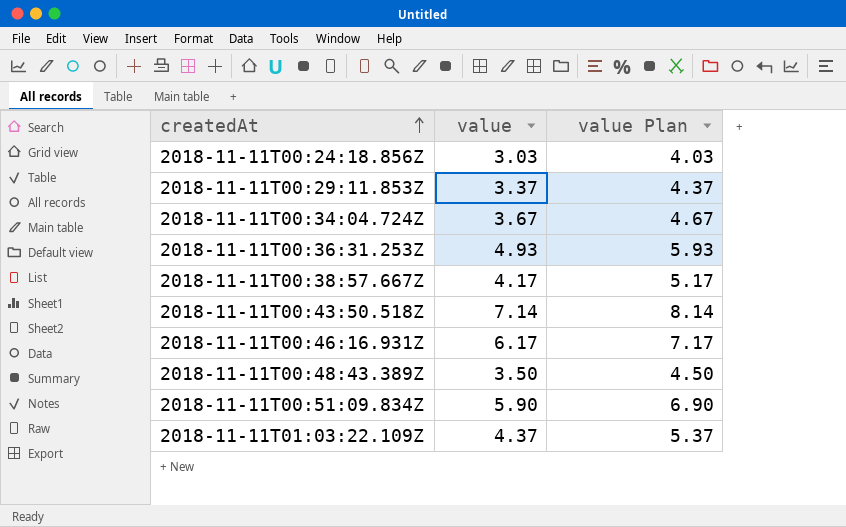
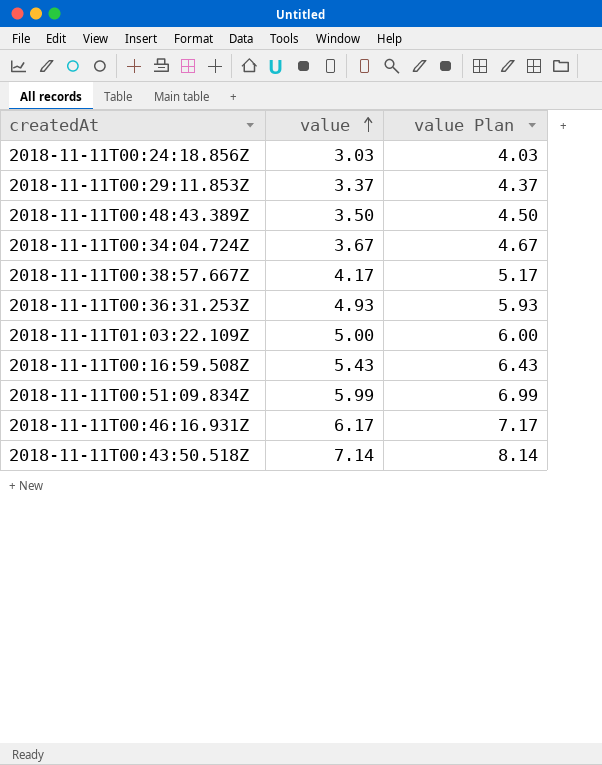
row order: createdAt ascending -> value ascending
2018-11-11T01:03:22.109Z | value: 4.37 -> 5.00
2018-11-11T01:03:22.109Z | value Plan: 5.37 -> 6.00
row 2018-11-11T00:16:59.508Z: none -> 5.43 | 6.43
2018-11-11T00:51:09.834Z | value: 5.90 -> 5.99
2018-11-11T00:51:09.834Z | value Plan: 6.90 -> 6.99

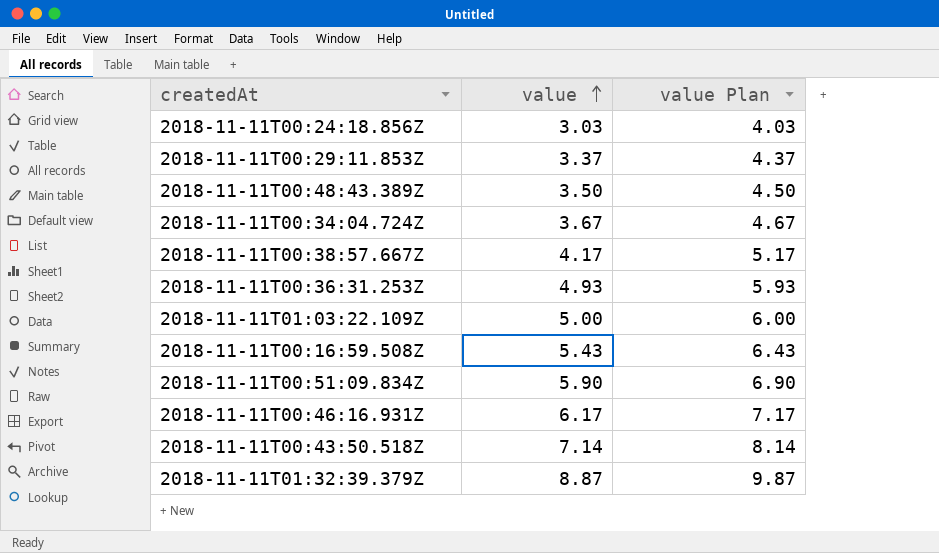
2018-11-11T00:51:09.834Z | value: 5.99 -> 5.90
2018-11-11T00:51:09.834Z | value Plan: 6.99 -> 6.90
row 2018-11-11T01:32:39.379Z: none -> 8.87 | 9.87

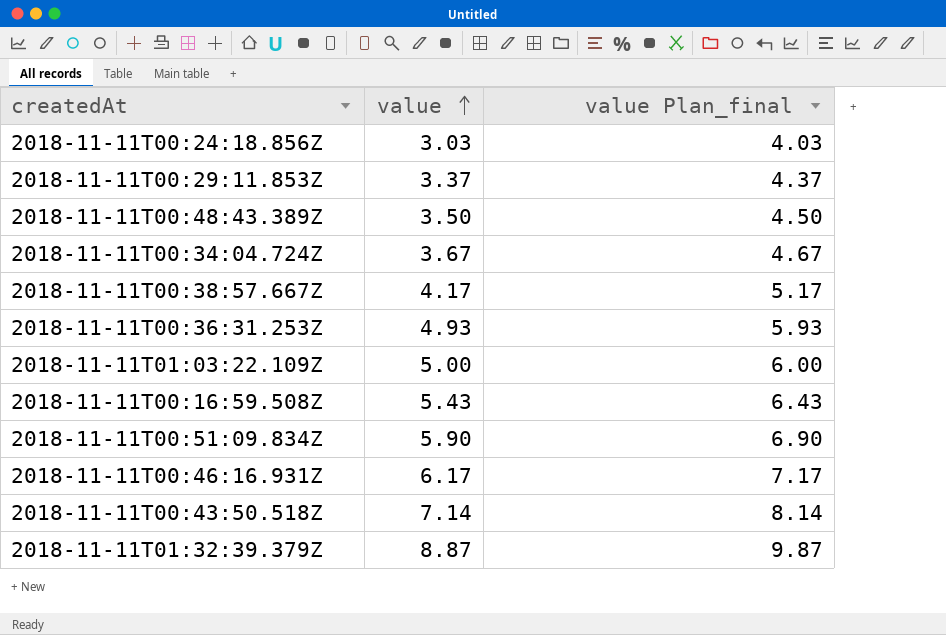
column name: value Plan -> value Plan_final

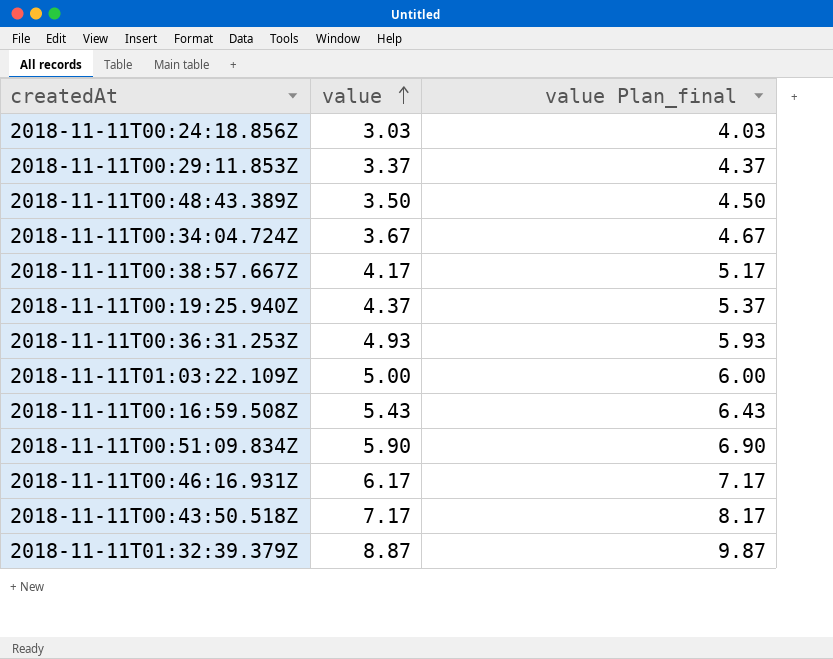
row 2018-11-11T00:19:25.940Z: none -> 4.37 | 5.37
2018-11-11T00:43:50.518Z | value: 7.14 -> 7.17
2018-11-11T00:43:50.518Z | value Plan_final: 8.14 -> 8.17

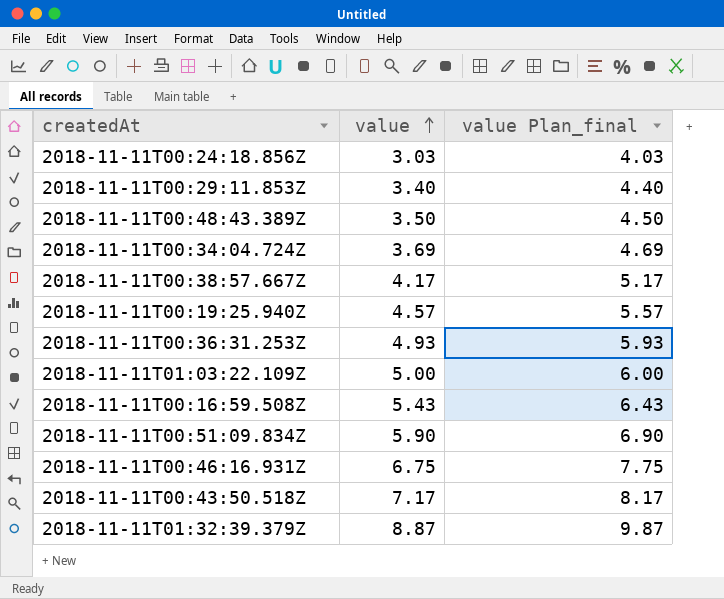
2018-11-11T00:29:11.853Z | value: 3.37 -> 3.40
2018-11-11T00:29:11.853Z | value Plan_final: 4.37 -> 4.40
2018-11-11T00:34:04.724Z | value: 3.67 -> 3.69
2018-11-11T00:34:04.724Z | value Plan_final: 4.67 -> 4.69
2018-11-11T00:19:25.940Z | value: 4.37 -> 4.57
2018-11-11T00:19:25.940Z | value Plan_final: 5.37 -> 5.57
2018-11-11T00:46:16.931Z | value: 6.17 -> 6.75
2018-11-11T00:46:16.931Z | value Plan_final: 7.17 -> 7.75

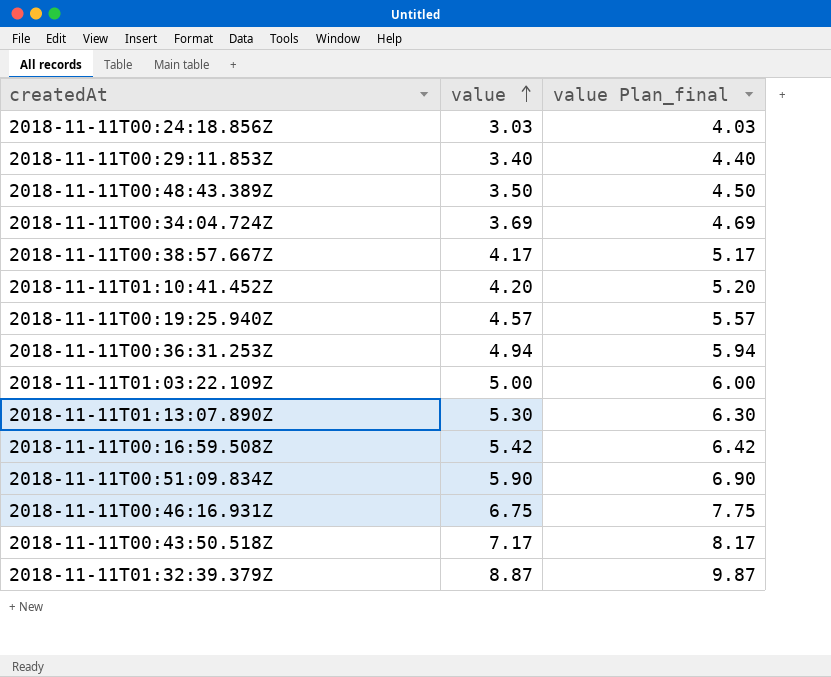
row 2018-11-11T01:10:41.452Z: none -> 4.20 | 5.20
2018-11-11T00:36:31.253Z | value: 4.93 -> 4.94
2018-11-11T00:36:31.253Z | value Plan_final: 5.93 -> 5.94
row 2018-11-11T01:13:07.890Z: none -> 5.30 | 6.30
2018-11-11T00:16:59.508Z | value: 5.43 -> 5.42
2018-11-11T00:16:59.508Z | value Plan_final: 6.43 -> 6.42

